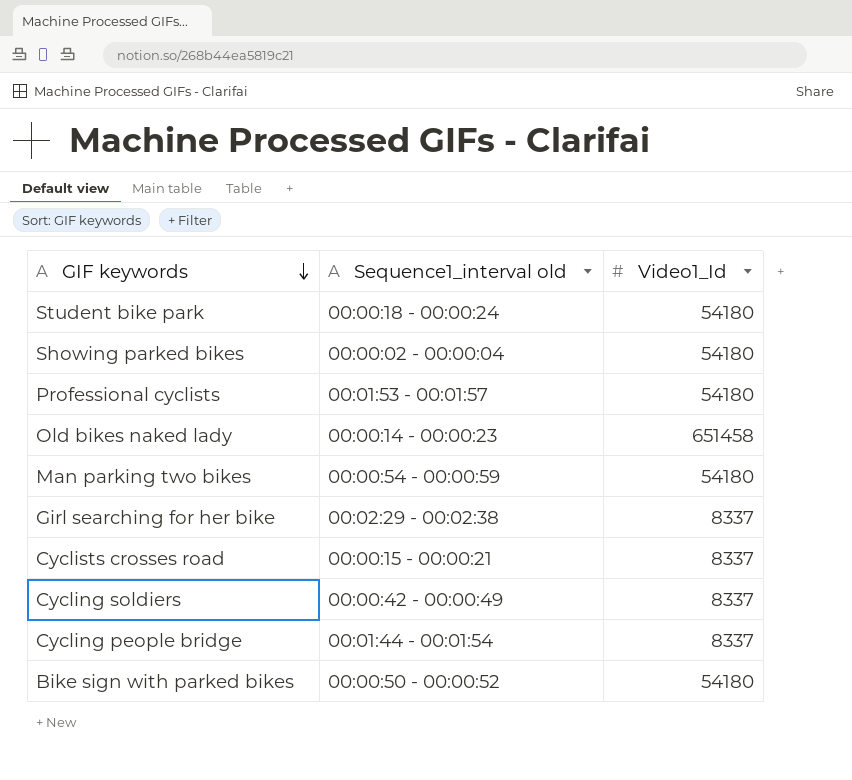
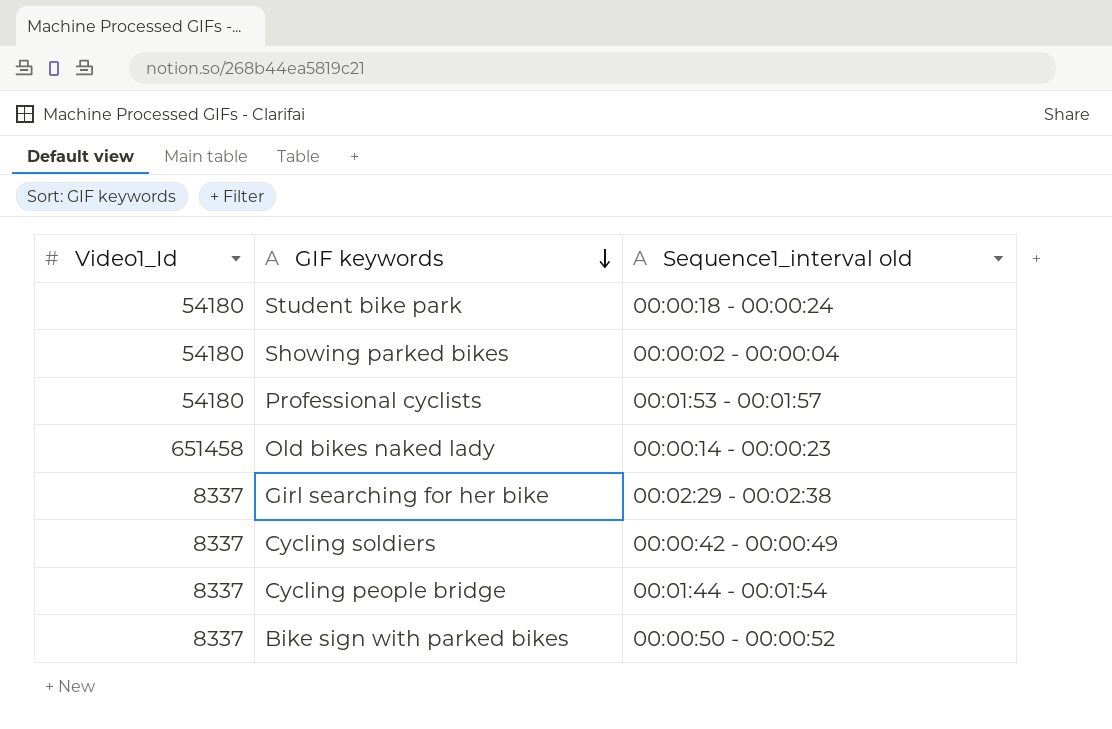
column Video1_Id | position: 3 -> 1
row Man parking two bikes: 00:00:54 - 00:00:59 | 54180 -> none
row Cyclists crosses road: 00:00:15 - 00:00:21 | 8337 -> none
Bike sign with parked bikes | Video1_Id: 54180 -> 8337

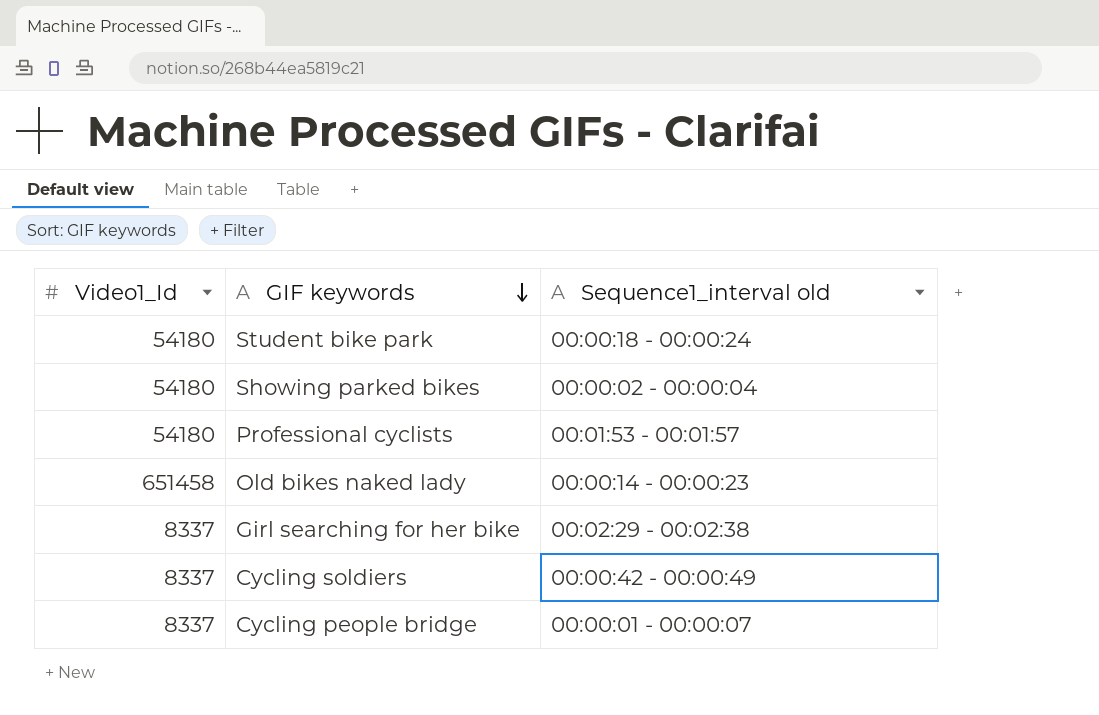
row Bike sign with parked bikes: 8337 | 00:00:50 - 00:00:52 -> none
Cycling people bridge | Sequence1_interval old: 00:01:44 - 00:01:54 -> 00:00:01 - 00:00:07

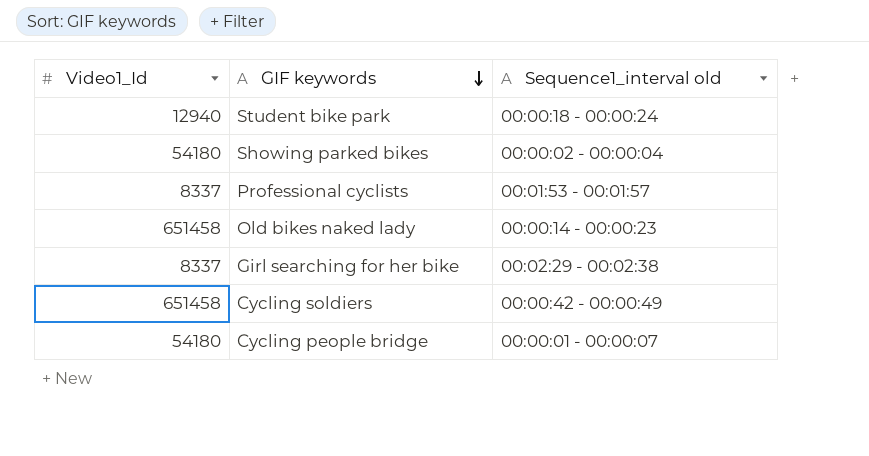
Student bike park | Video1_Id: 54180 -> 12940
Professional cyclists | Video1_Id: 54180 -> 8337
Cycling soldiers | Video1_Id: 8337 -> 651458
Cycling people bridge | Video1_Id: 8337 -> 54180

